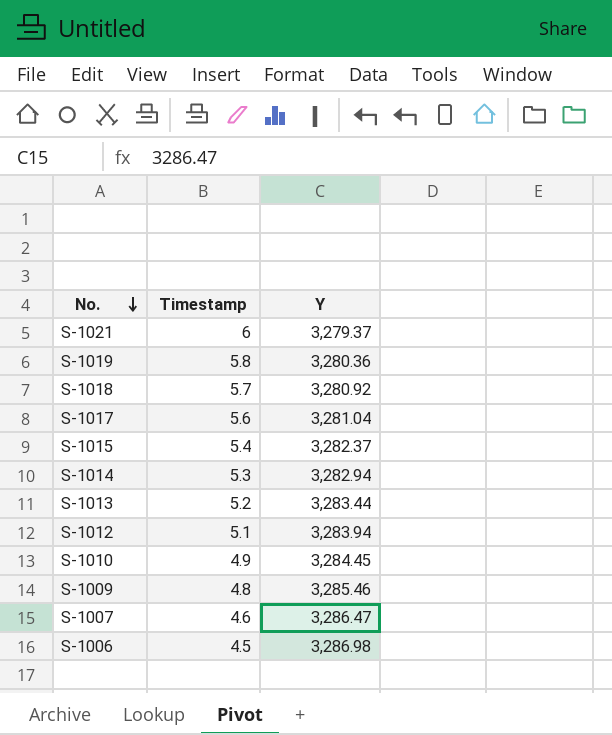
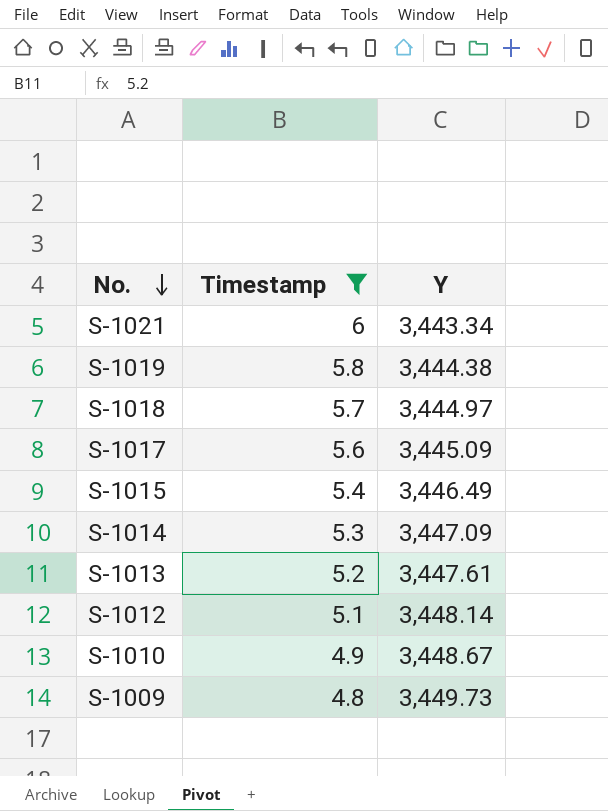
filter: none -> Timestamp >= 4.8
S-1021 | Y: 3,279.37 -> 3,443.34
S-1019 | Y: 3,280.36 -> 3,444.38
S-1018 | Y: 3,280.92 -> 3,444.97
S-1017 | Y: 3,281.04 -> 3,445.09
S-1015 | Y: 3,282.37 -> 3,446.49
S-1014 | Y: 3,282.94 -> 3,447.09
S-1013 | Y: 3,283.44 -> 3,447.61
S-1012 | Y: 3,283.94 -> 3,448.14
S-1010 | Y: 3,284.45 -> 3,448.67
S-1009 | Y: 3,285.46 -> 3,449.73

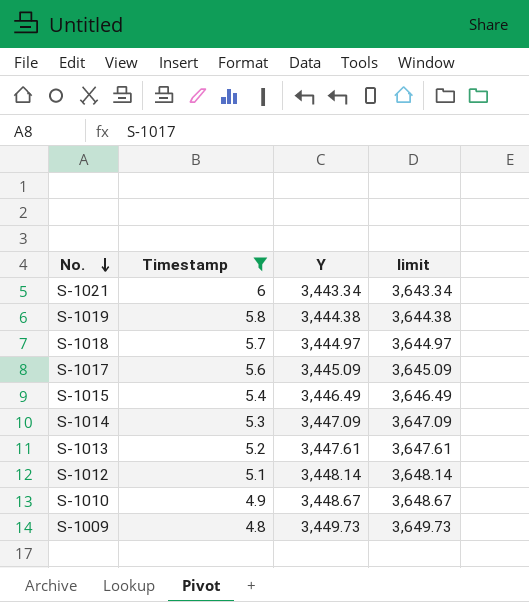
column limit | formula: none -> [Y] + 200

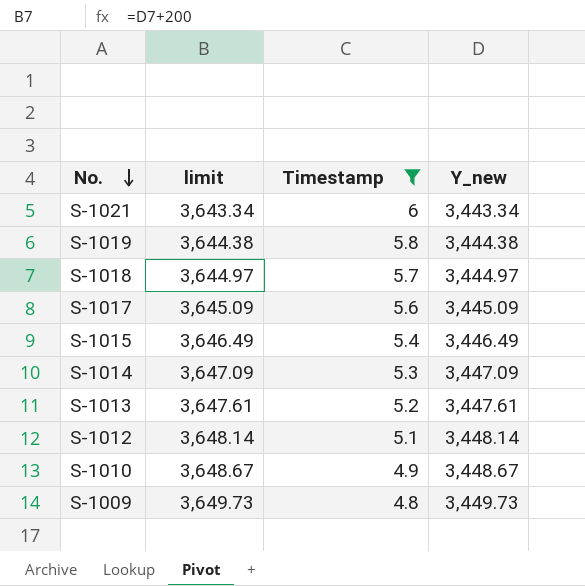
column limit | position: 4 -> 2
column name: Y -> Y_new

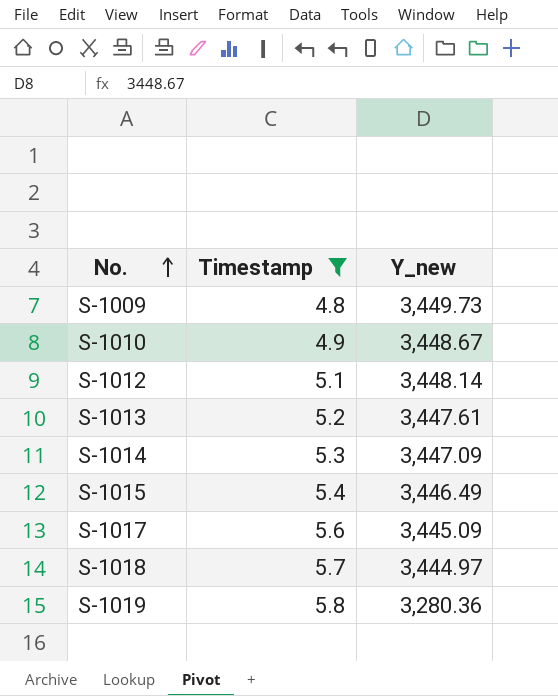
row order: No. descending -> No. ascending
column limit | formula: [Y_new] + 200 -> none
row S-1021: 3,643.34 | 6 | 3,443.34 -> none
S-1019 | Y_new: 3,444.38 -> 3,280.36

